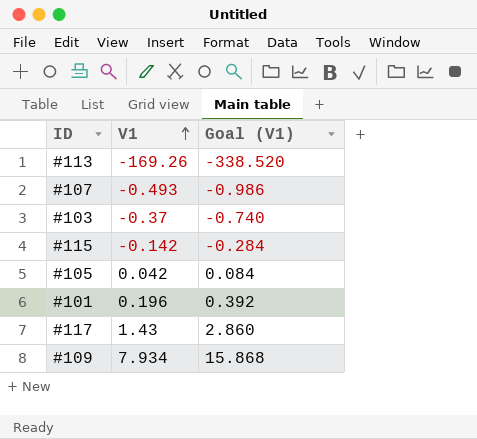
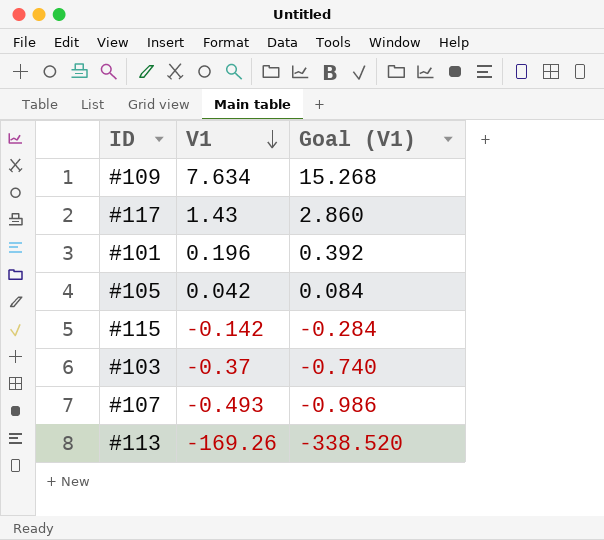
row order: V1 ascending -> V1 descending
#109 | V1: 7.934 -> 7.634
#109 | Goal (V1): 15.868 -> 15.268

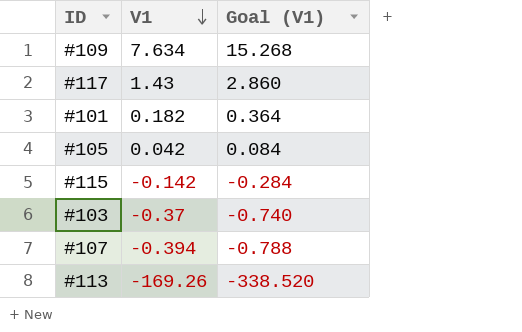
#101 | V1: 0.196 -> 0.182
#101 | Goal (V1): 0.392 -> 0.364
#107 | V1: -0.493 -> -0.394
#107 | Goal (V1): -0.986 -> -0.788

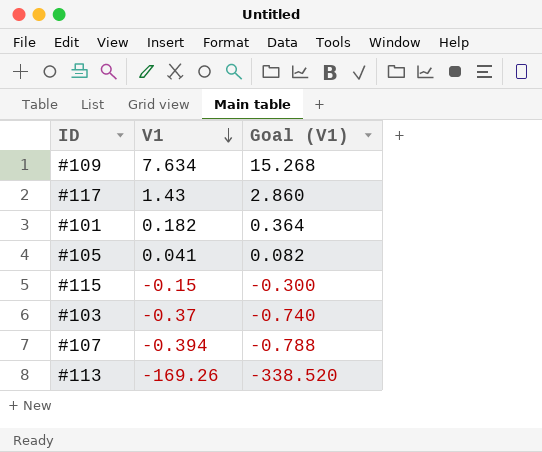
#105 | V1: 0.042 -> 0.041
#105 | Goal (V1): 0.084 -> 0.082
#115 | V1: -0.142 -> -0.15
#115 | Goal (V1): -0.284 -> -0.300

